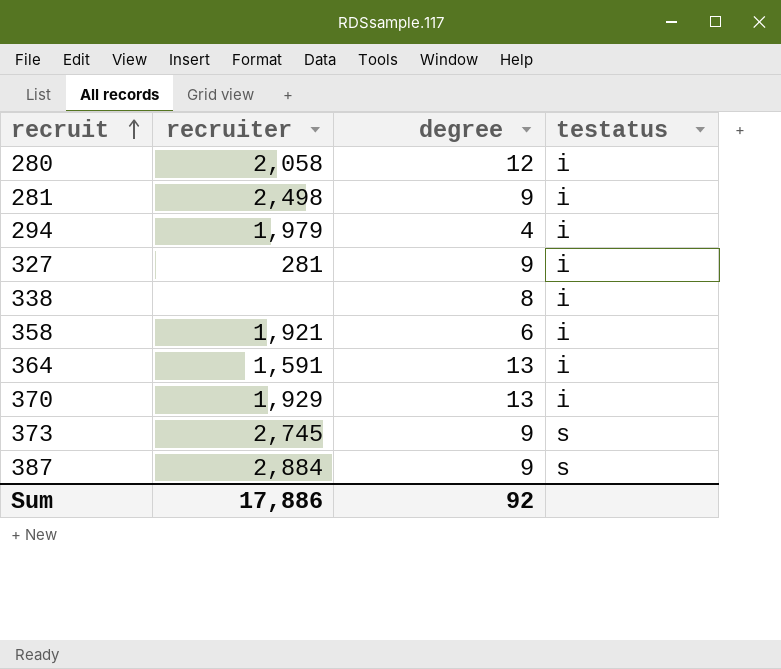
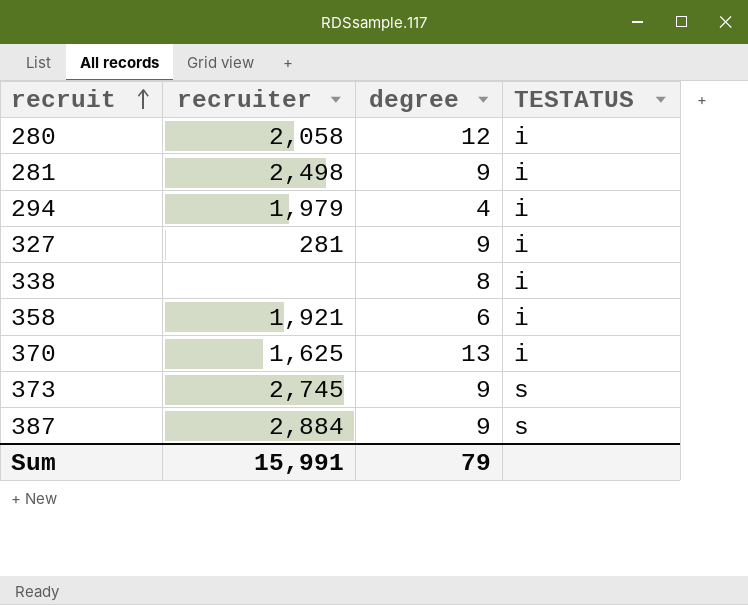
column name: testatus -> TESTATUS
row 364: 1,591 | 13 | i -> none
370 | recruiter: 1,929 -> 1,625
Sum | recruiter: 17,886 -> 15,991
Sum | degree: 92 -> 79

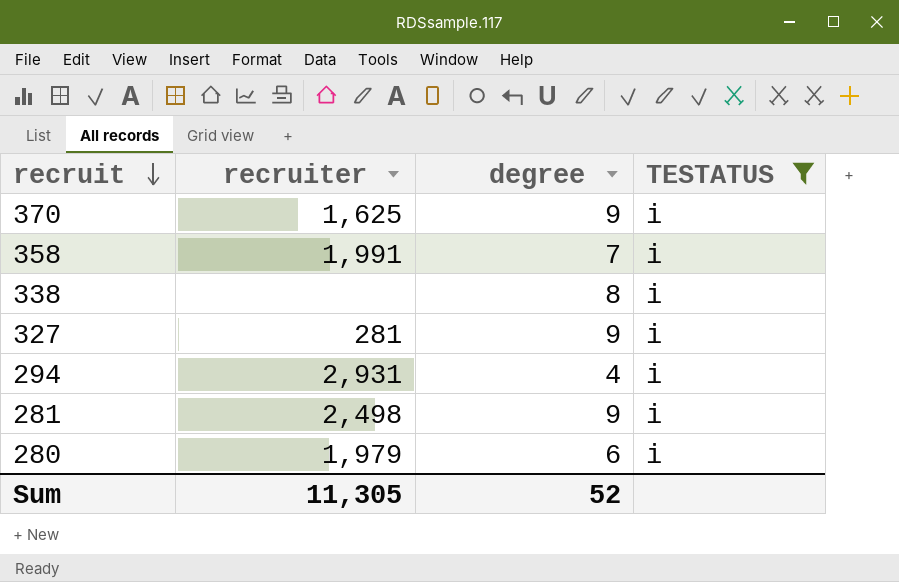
filter: none -> TESTATUS = i
row order: recruit ascending -> recruit descending
370 | degree: 13 -> 9
358 | recruiter: 1,921 -> 1,991
358 | degree: 6 -> 7
294 | recruiter: 1,979 -> 2,931
280 | recruiter: 2,058 -> 1,979
280 | degree: 12 -> 6
Sum | recruiter: 15,991 -> 11,305
Sum | degree: 79 -> 52

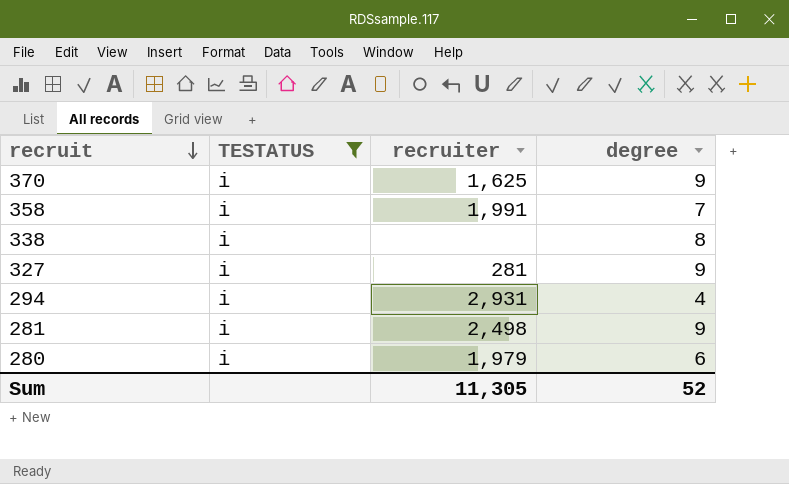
column TESTATUS | position: 4 -> 2

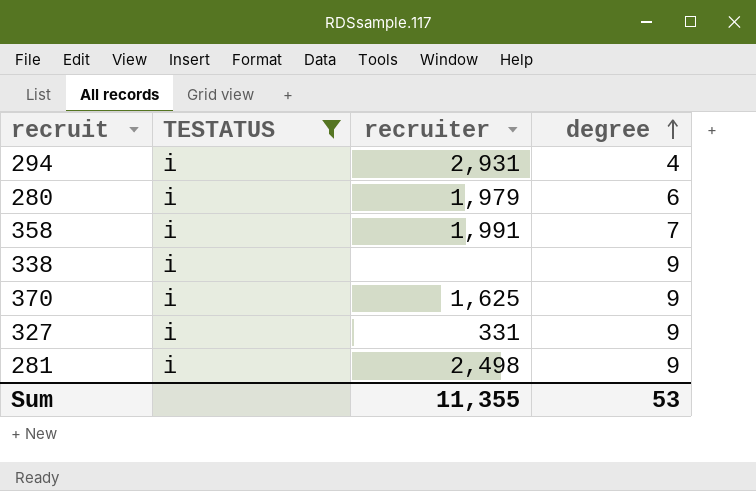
row order: recruit descending -> degree ascending
338 | degree: 8 -> 9
327 | recruiter: 281 -> 331
Sum | recruiter: 11,305 -> 11,355
Sum | degree: 52 -> 53

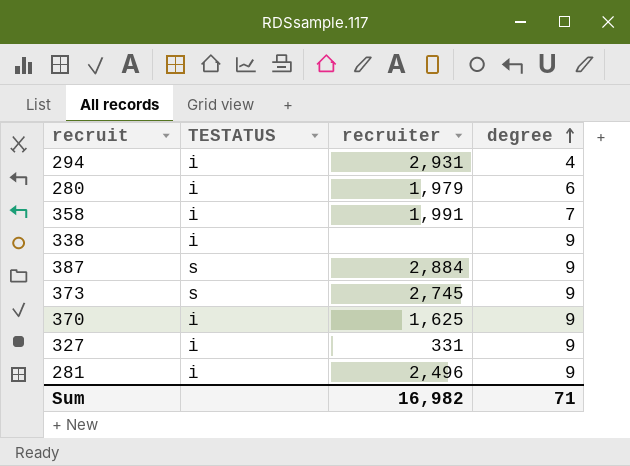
filter: TESTATUS = i -> none
281 | recruiter: 2,498 -> 2,496
Sum | recruiter: 11,355 -> 16,982
Sum | degree: 53 -> 71

